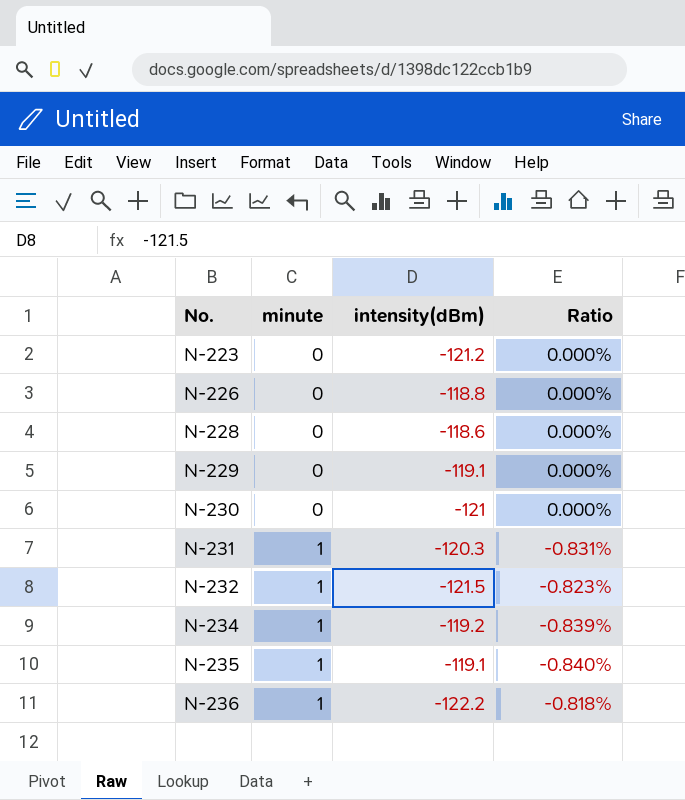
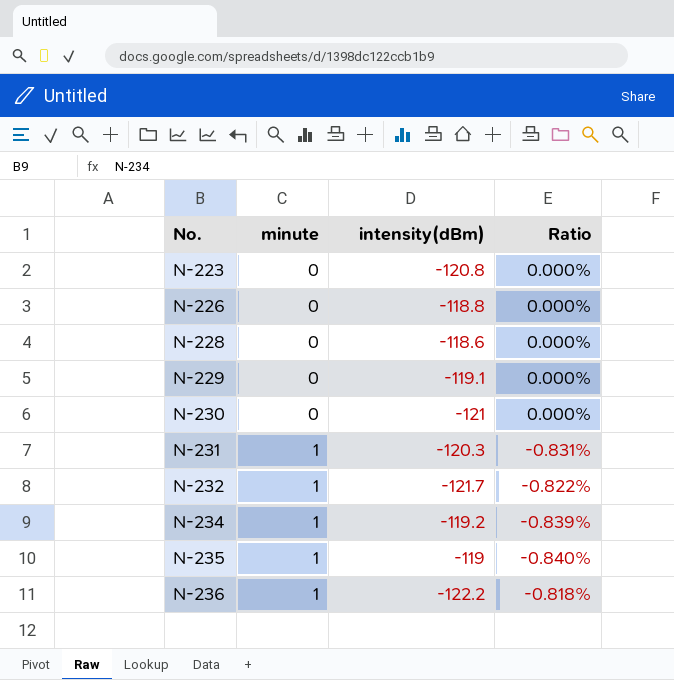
N-223 | intensity(dBm): -121.2 -> -120.8
N-232 | intensity(dBm): -121.5 -> -121.7
N-232 | Ratio: -0.823% -> -0.822%
N-235 | intensity(dBm): -119.1 -> -119

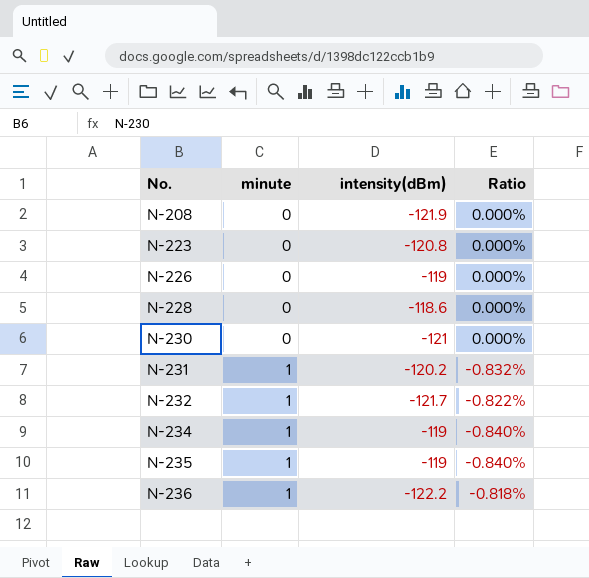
row N-229: 0 | -119.1 | 0.000% -> none
row N-208: none -> 0 | -121.9 | 0.000%
N-226 | intensity(dBm): -118.8 -> -119
N-231 | intensity(dBm): -120.3 -> -120.2
N-231 | Ratio: -0.831% -> -0.832%
N-234 | intensity(dBm): -119.2 -> -119
N-234 | Ratio: -0.839% -> -0.840%

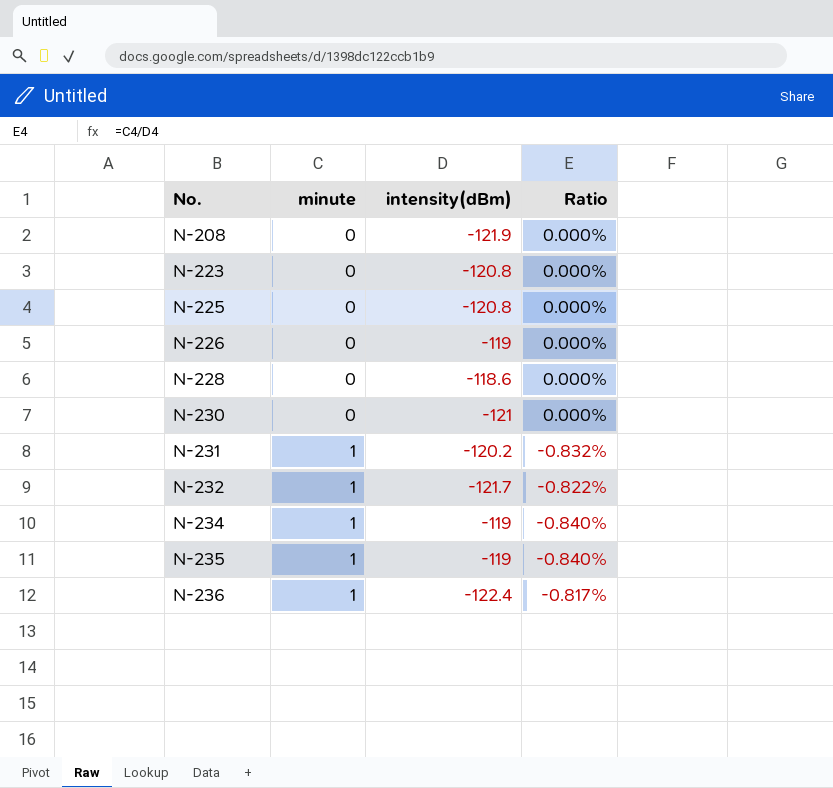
row N-225: none -> 0 | -120.8 | 0.000%
N-236 | intensity(dBm): -122.2 -> -122.4
N-236 | Ratio: -0.818% -> -0.817%

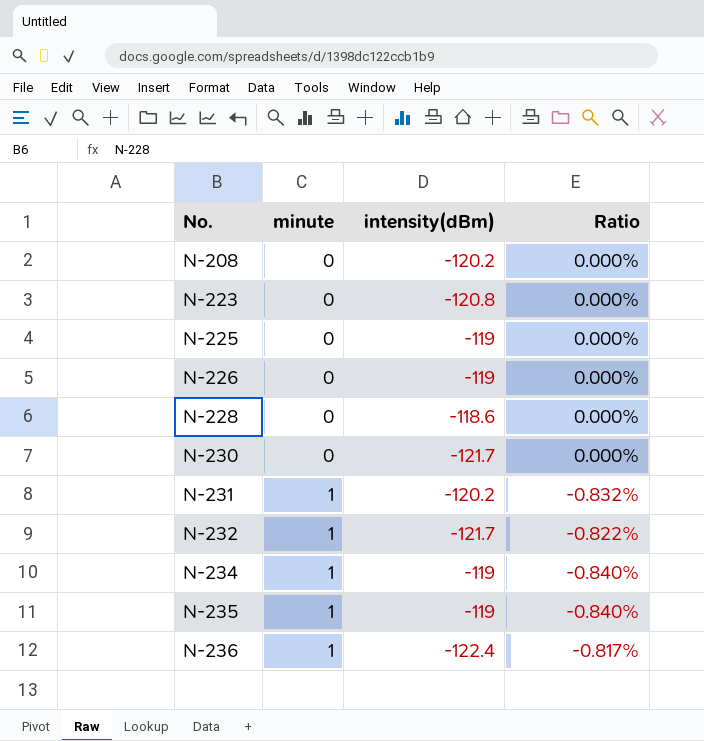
N-208 | intensity(dBm): -121.9 -> -120.2
N-225 | intensity(dBm): -120.8 -> -119
N-230 | intensity(dBm): -121 -> -121.7

